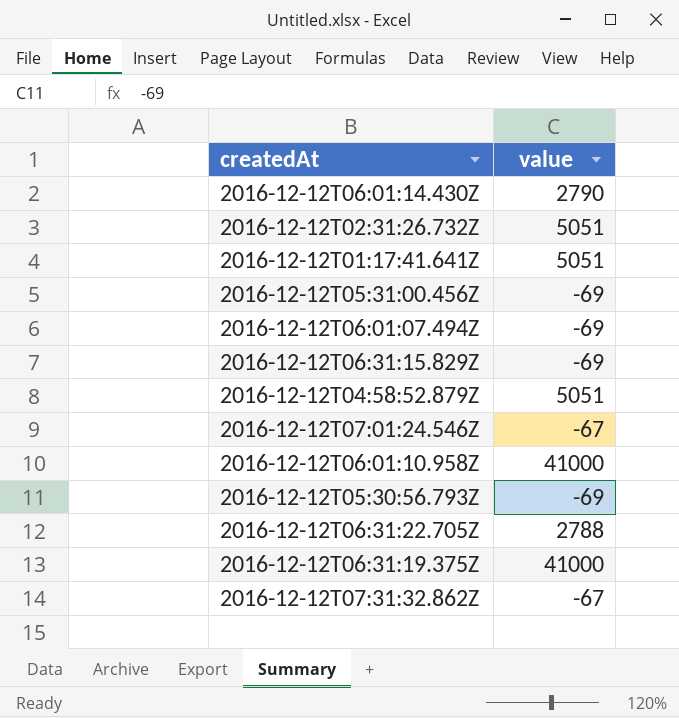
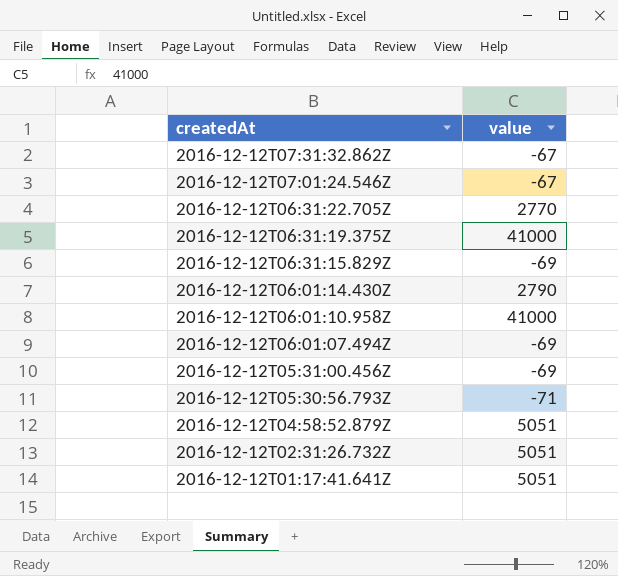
row order: none -> createdAt descending
2016-12-12T06:31:22.705Z | value: 2788 -> 2770
2016-12-12T05:30:56.793Z | value: -69 -> -71

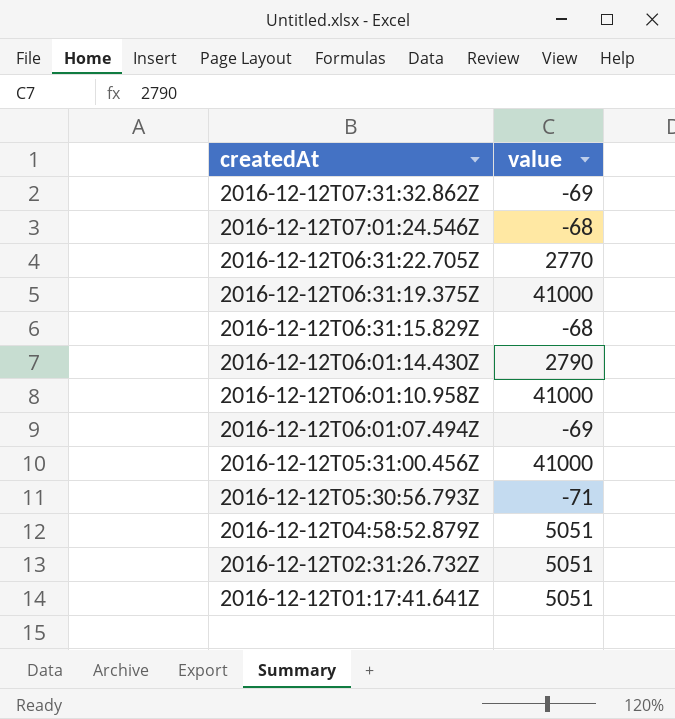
2016-12-12T07:31:32.862Z | value: -67 -> -69
2016-12-12T07:01:24.546Z | value: -67 -> -68
2016-12-12T06:31:15.829Z | value: -69 -> -68
2016-12-12T05:31:00.456Z | value: -69 -> 41000

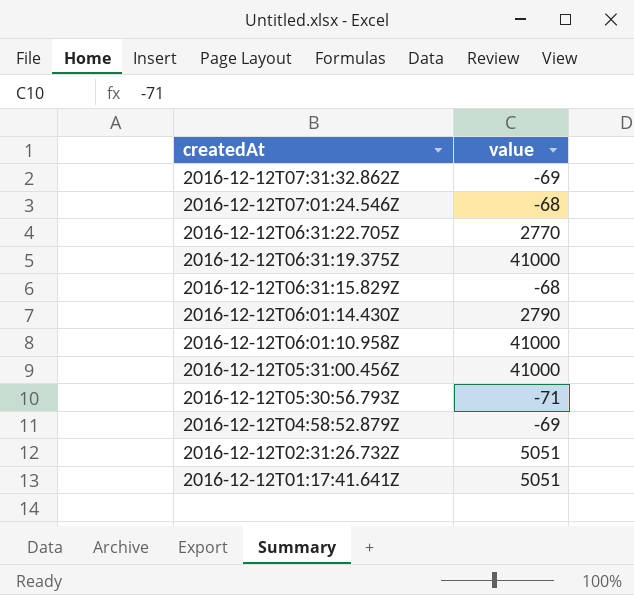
row 2016-12-12T06:01:07.494Z: -69 -> none
2016-12-12T04:58:52.879Z | value: 5051 -> -69

